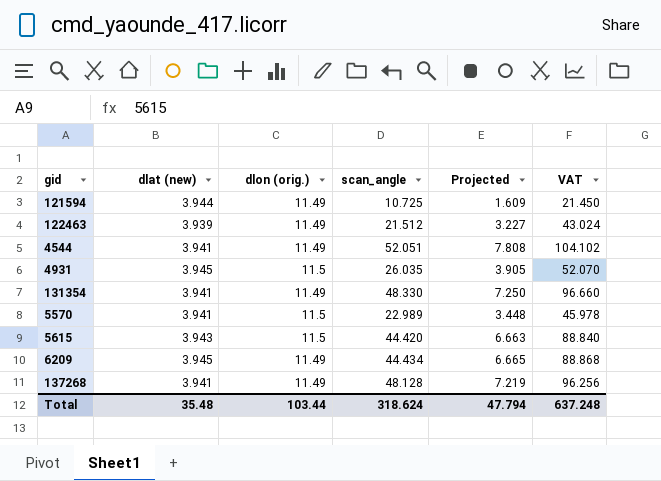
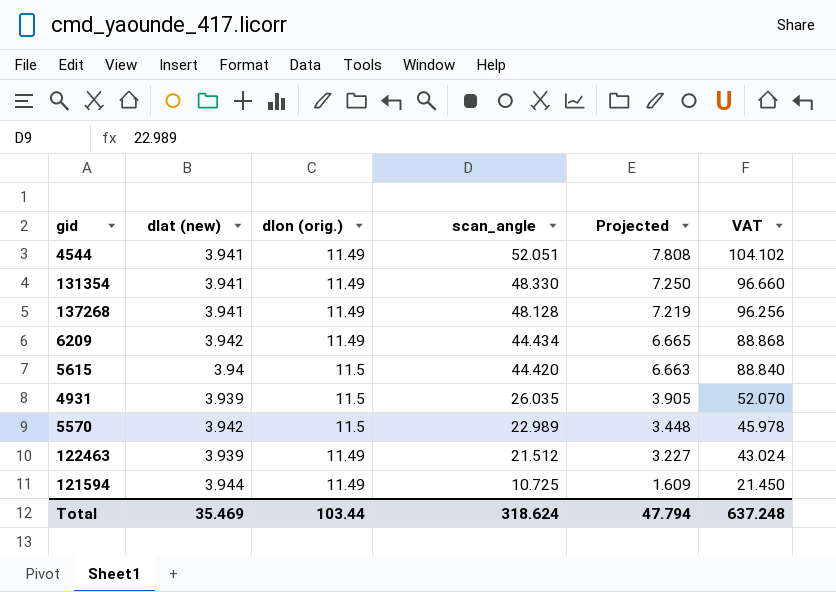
row order: none -> scan_angle descending
6209 | dlat (new): 3.945 -> 3.942
5615 | dlat (new): 3.943 -> 3.94
4931 | dlat (new): 3.945 -> 3.939
5570 | dlat (new): 3.941 -> 3.942
Total | dlat (new): 35.48 -> 35.469

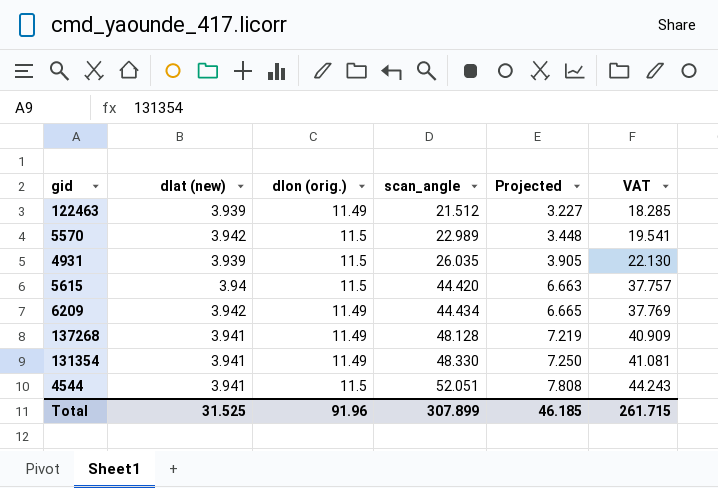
row order: scan_angle descending -> scan_angle ascending
column VAT | formula: [scan_angle] * 2 -> [scan_angle] * 0.85
row 121594: 3.944 | 11.49 | 10.725 | 1.609 | 21.450 -> none
4544 | dlon (orig.): 11.49 -> 11.5
Total | dlat (new): 35.469 -> 31.525
Total | dlon (orig.): 103.44 -> 91.96
Total | scan_angle: 318.624 -> 307.899
Total | Projected: 47.794 -> 46.185
Total | VAT: 637.248 -> 261.715

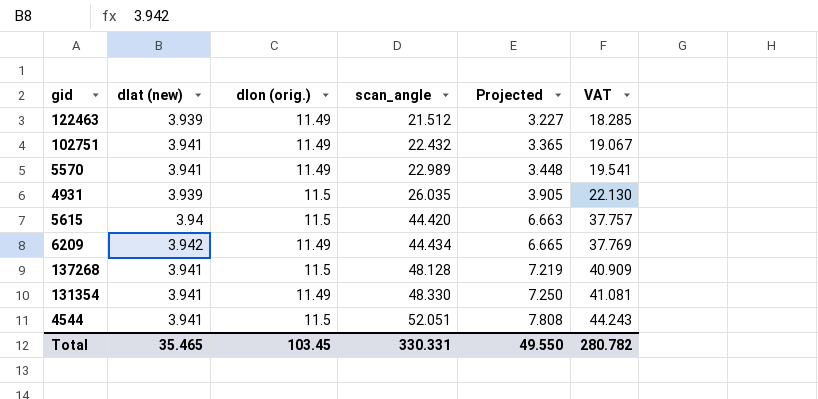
row 102751: none -> 3.941 | 11.49 | 22.432 | 3.365 | 19.067
5570 | dlat (new): 3.942 -> 3.941
5570 | dlon (orig.): 11.5 -> 11.49
137268 | dlon (orig.): 11.49 -> 11.5
Total | dlat (new): 31.525 -> 35.465
Total | dlon (orig.): 91.96 -> 103.45
Total | scan_angle: 307.899 -> 330.331
Total | Projected: 46.185 -> 49.550
Total | VAT: 261.715 -> 280.782

